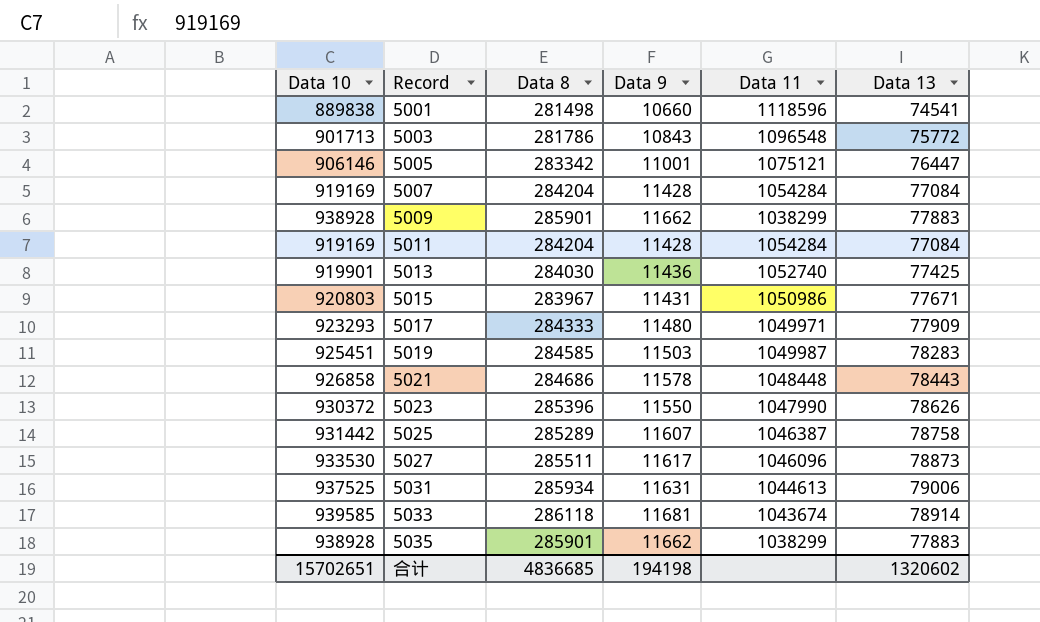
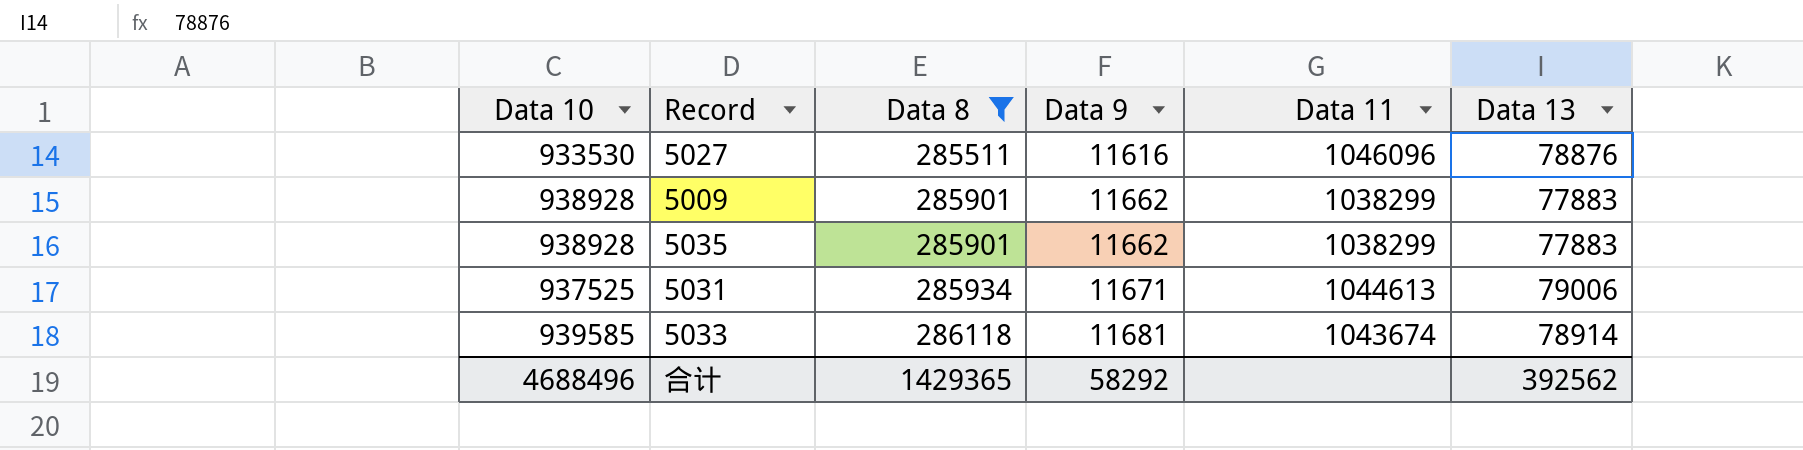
filter: none -> Data 8 >= 285511
row order: Record ascending -> Data 8 ascending
5027 | Data 9: 11617 -> 11616
5027 | Data 13: 78873 -> 78876
5031 | Data 9: 11631 -> 11671
合计 | Data 10: 15702651 -> 4688496
合计 | Data 8: 4836685 -> 1429365
合计 | Data 9: 194198 -> 58292
合计 | Data 13: 1320602 -> 392562

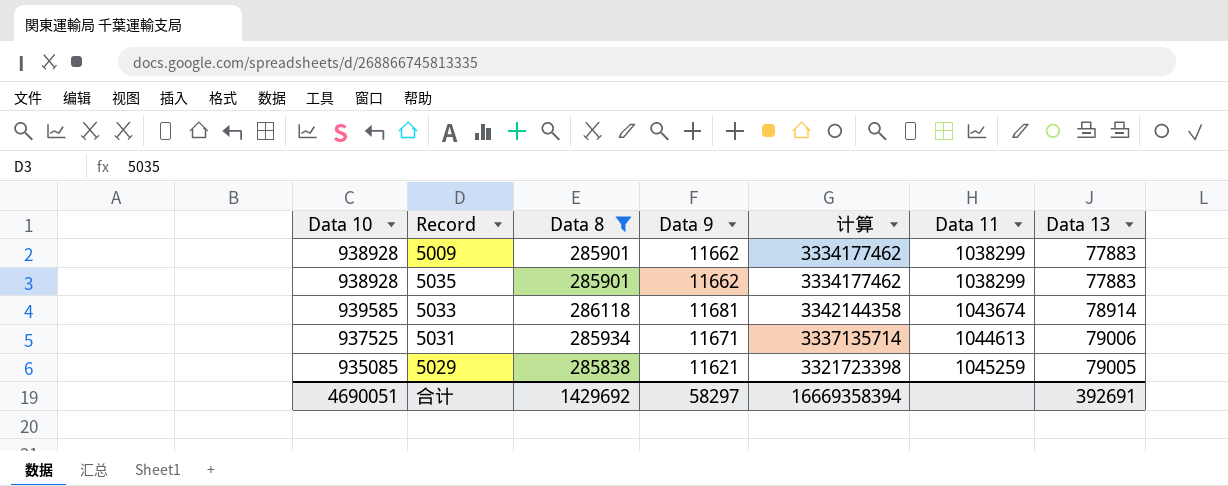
row order: Data 8 ascending -> Data 11 ascending
column 计算 | formula: none -> [Data 8] * [Data 9]
row 5027: 933530 | 285511 | 11616 | 1046096 | 78876 -> none
row 5029: none -> 935085 | 285838 | 11621 | 3321723398 | 1045259 | 79005
合计 | Data 10: 4688496 -> 4690051
合计 | Data 8: 1429365 -> 1429692
合计 | Data 9: 58292 -> 58297
合计 | Data 13: 392562 -> 392691

